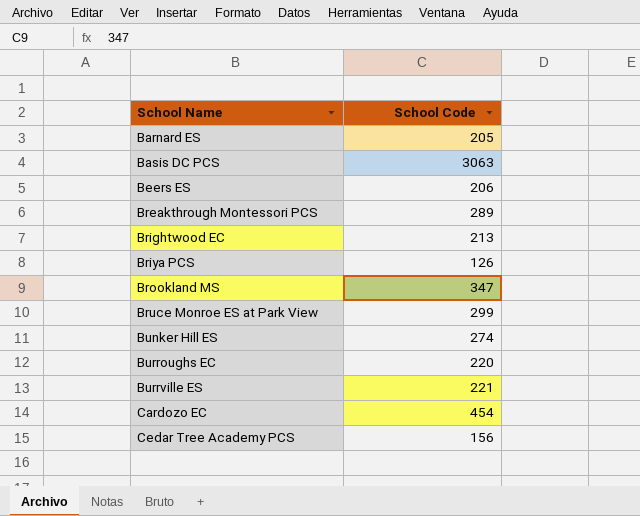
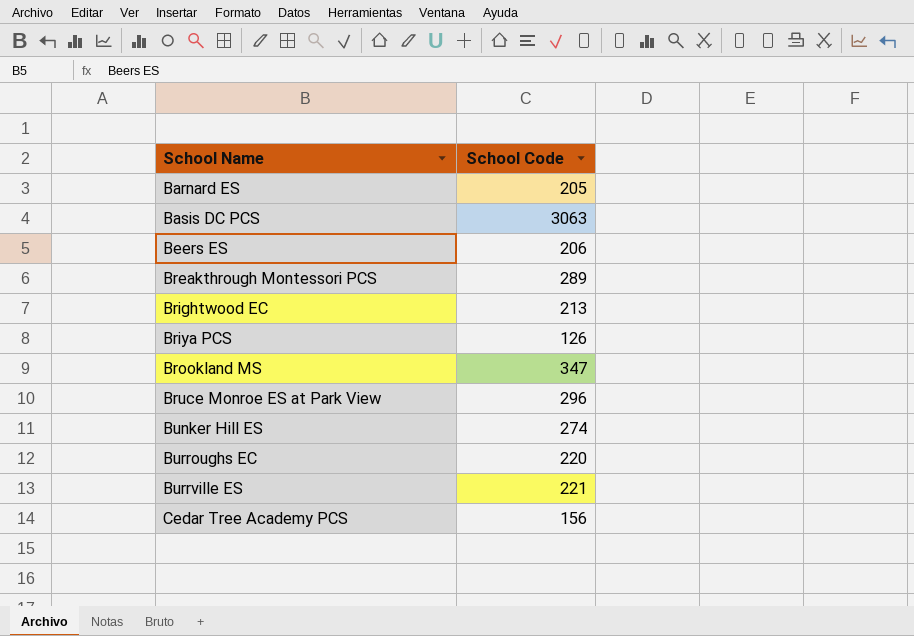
row Cardozo EC: 454 -> none
Bruce Monroe ES at Park View | School Code: 299 -> 296

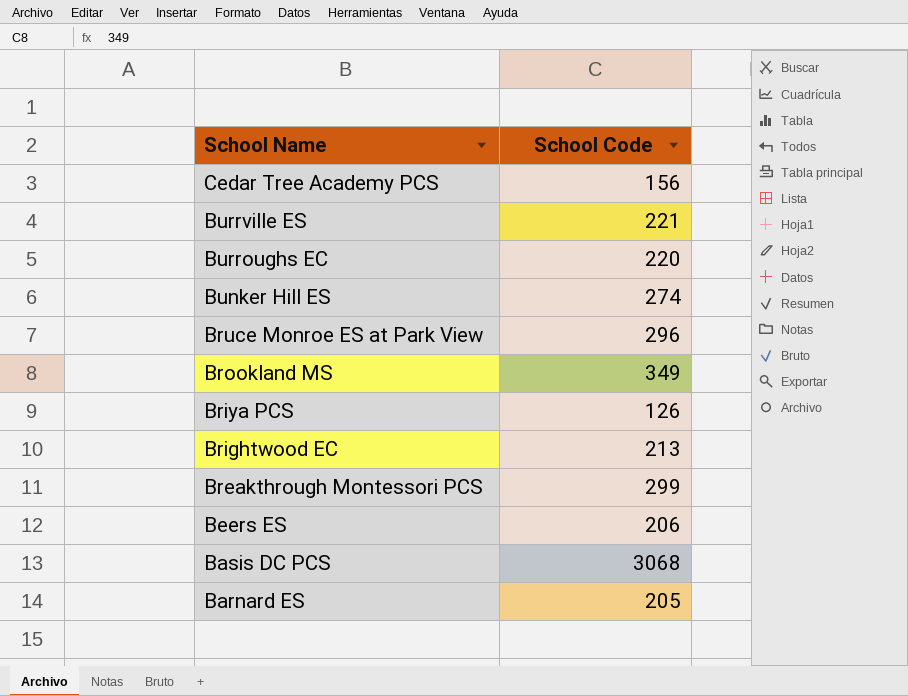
row order: School Name ascending -> School Name descending
Brookland MS | School Code: 347 -> 349
Breakthrough Montessori PCS | School Code: 289 -> 299
Basis DC PCS | School Code: 3063 -> 3068

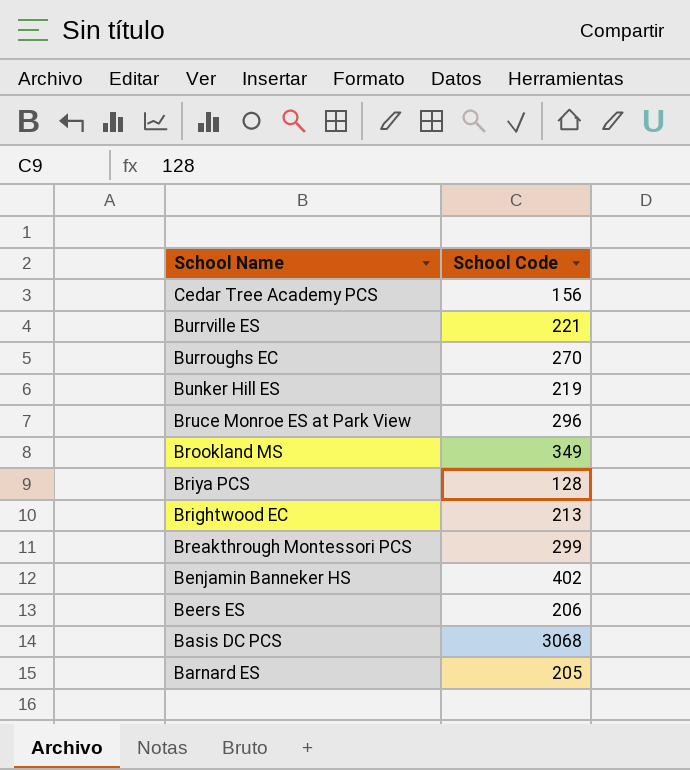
Burroughs EC | School Code: 220 -> 270
Bunker Hill ES | School Code: 274 -> 219
Briya PCS | School Code: 126 -> 128
row Benjamin Banneker HS: none -> 402

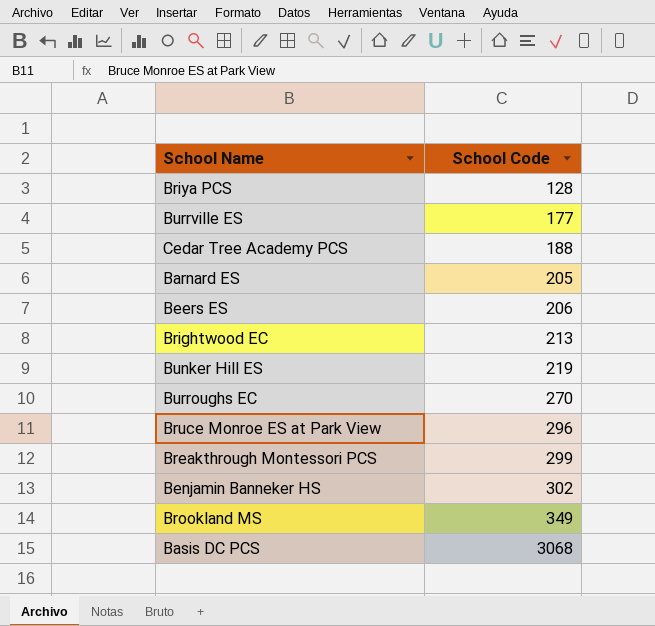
row order: School Name descending -> School Code ascending
Burrville ES | School Code: 221 -> 177
Cedar Tree Academy PCS | School Code: 156 -> 188
Benjamin Banneker HS | School Code: 402 -> 302

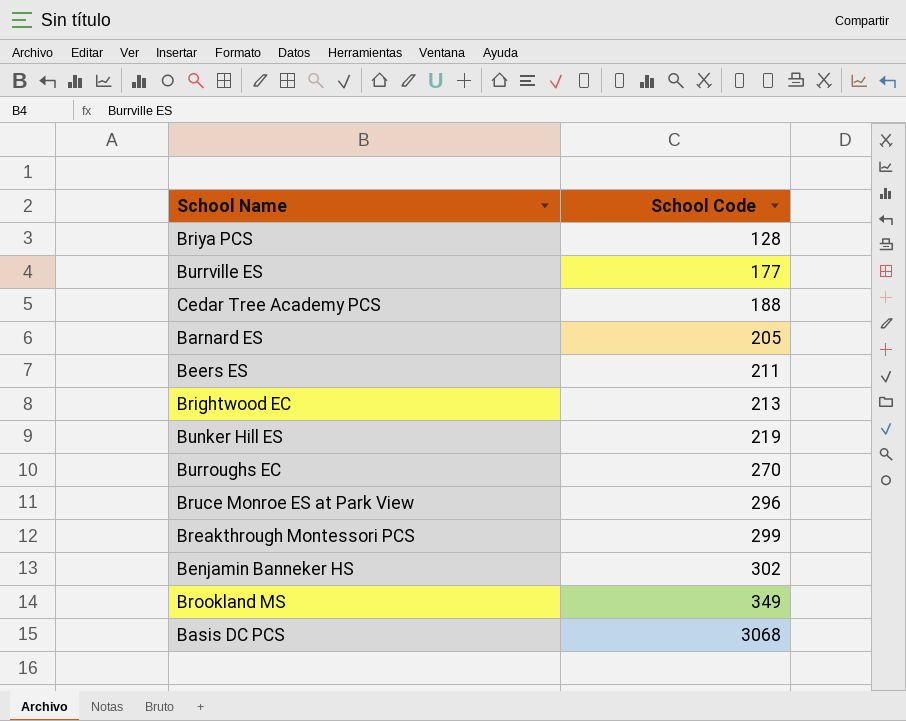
Beers ES | School Code: 206 -> 211

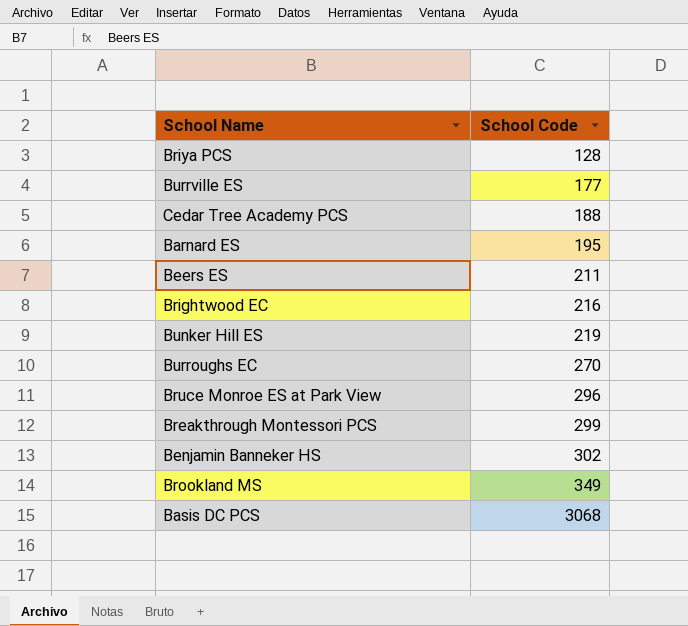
Barnard ES | School Code: 205 -> 195
Brightwood EC | School Code: 213 -> 216

